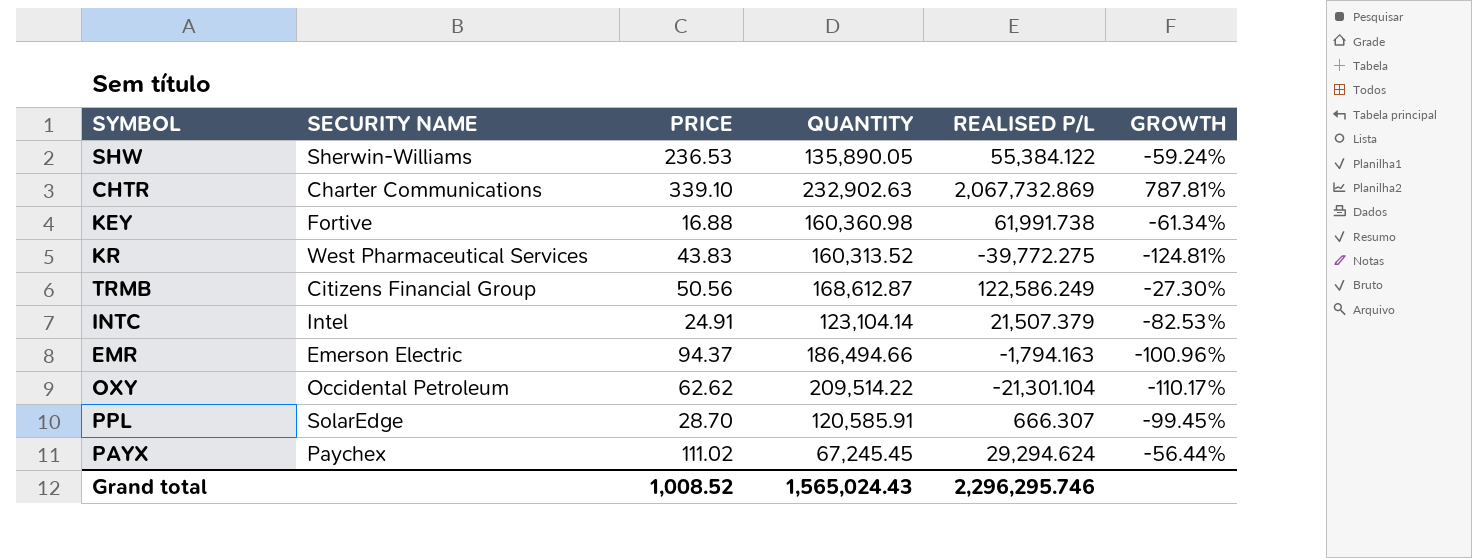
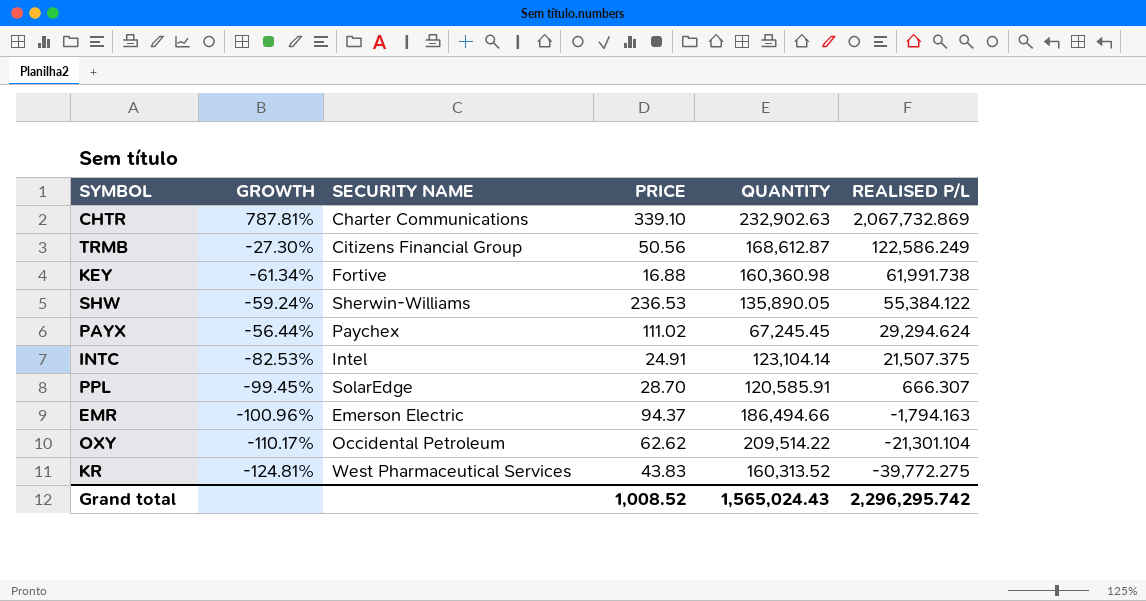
row order: none -> REALISED P/L descending
column GROWTH | position: 6 -> 2
INTC | REALISED P/L: 21,507.379 -> 21,507.375
Grand total | REALISED P/L: 2,296,295.746 -> 2,296,295.742

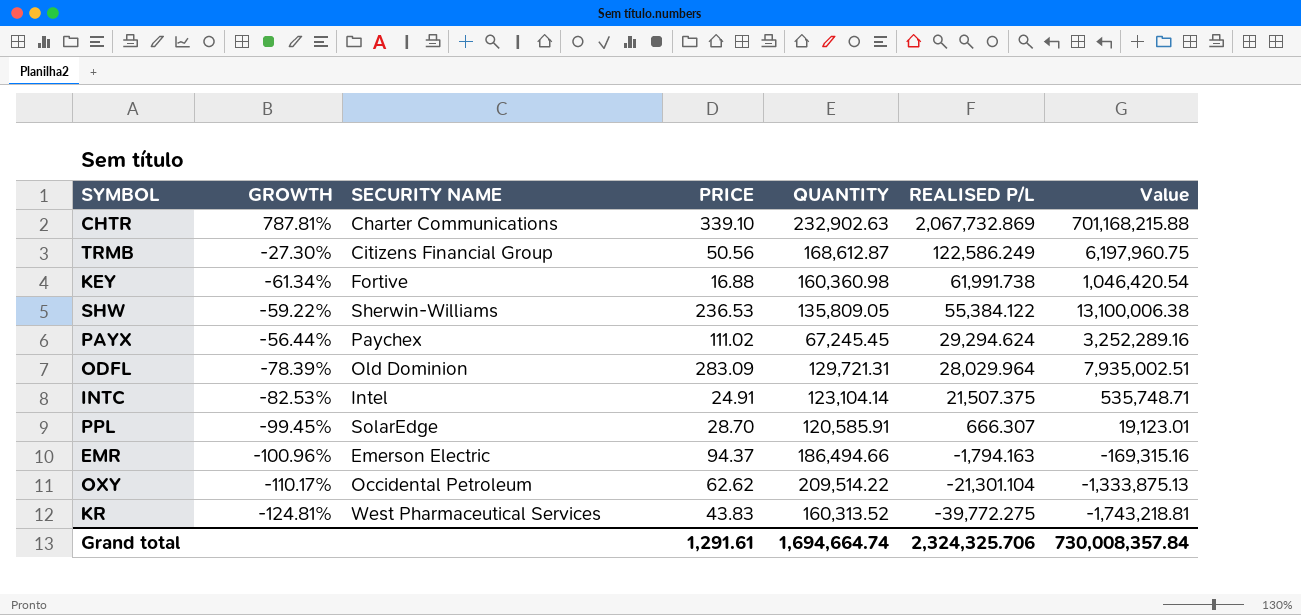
column Value | formula: none -> [PRICE] * [REALISED P/L]
SHW | GROWTH: -59.24% -> -59.22%
SHW | QUANTITY: 135,890.05 -> 135,809.05
row ODFL: none -> -78.39% | Old Dominion | 283.09 | 129,721.31 | 28,029.964 | 7,935,002.51
Grand total | PRICE: 1,008.52 -> 1,291.61
Grand total | QUANTITY: 1,565,024.43 -> 1,694,664.74
Grand total | REALISED P/L: 2,296,295.742 -> 2,324,325.706

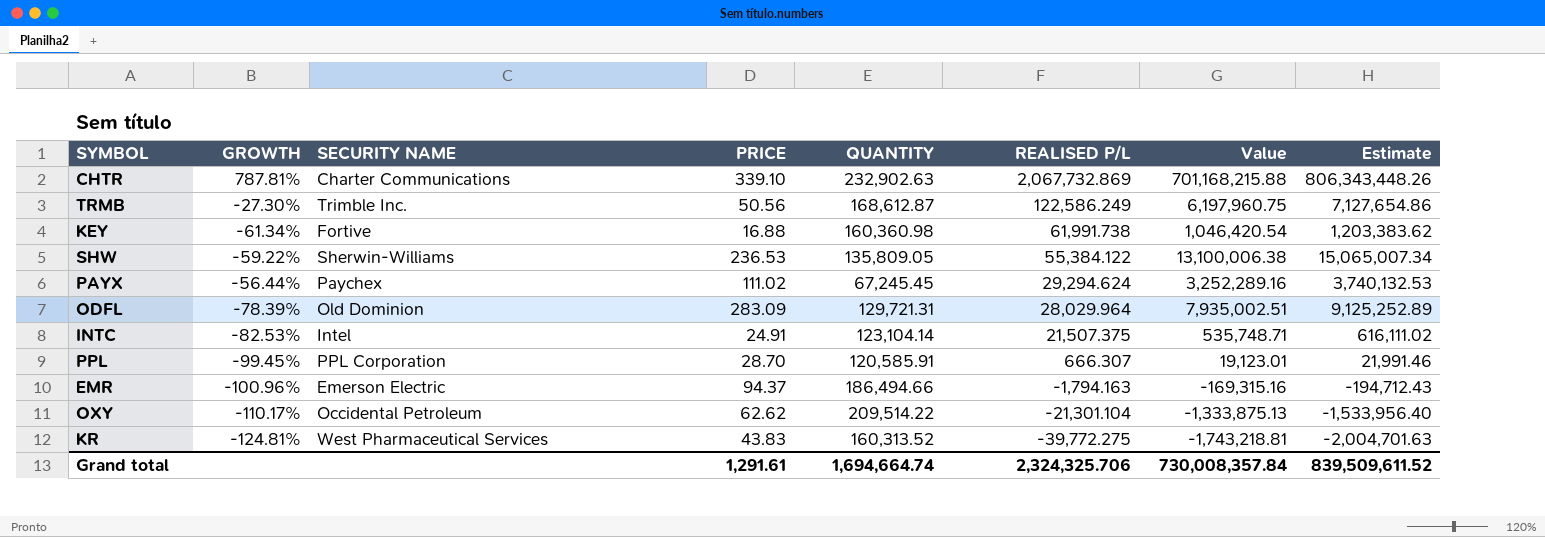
column Estimate | formula: none -> [Value] * 1.15
TRMB | SECURITY NAME: Citizens Financial Group -> Trimble Inc.
PPL | SECURITY NAME: SolarEdge -> PPL Corporation

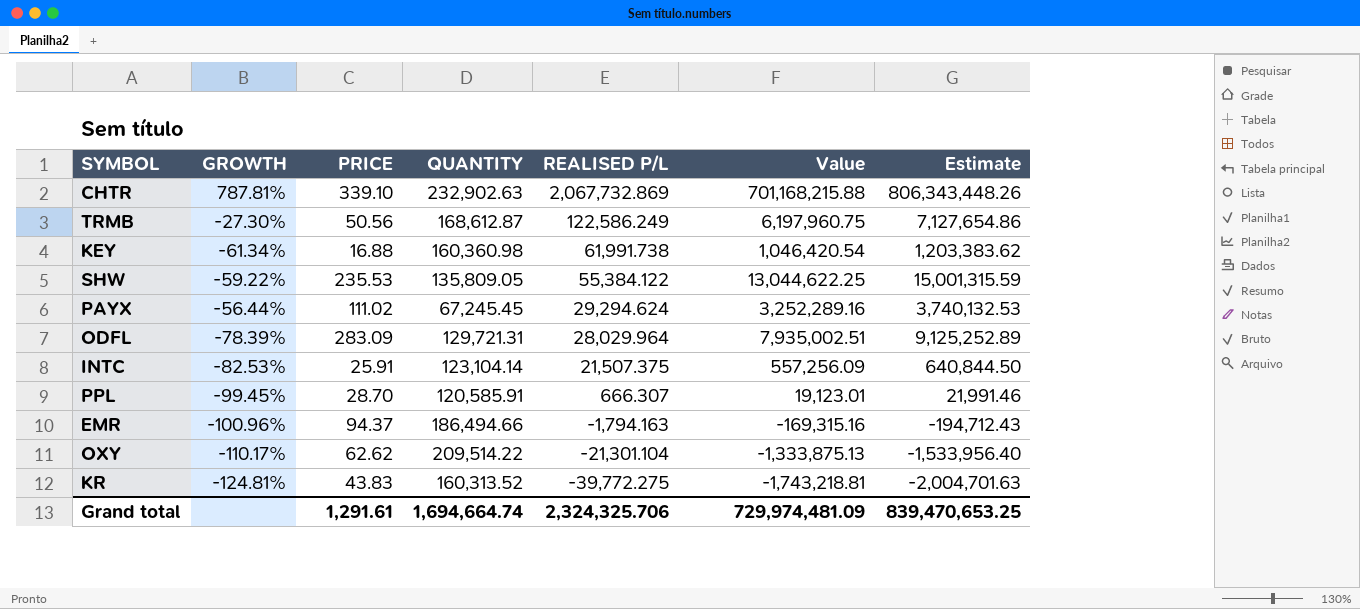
column SECURITY NAME | position: 3 -> none
SHW | PRICE: 236.53 -> 235.53
SHW | Value: 13,100,006.38 -> 13,044,622.25
SHW | Estimate: 15,065,007.34 -> 15,001,315.59
INTC | PRICE: 24.91 -> 25.91
INTC | Value: 535,748.71 -> 557,256.09
INTC | Estimate: 616,111.02 -> 640,844.50
Grand total | Value: 730,008,357.84 -> 729,974,481.09
Grand total | Estimate: 839,509,611.52 -> 839,470,653.25

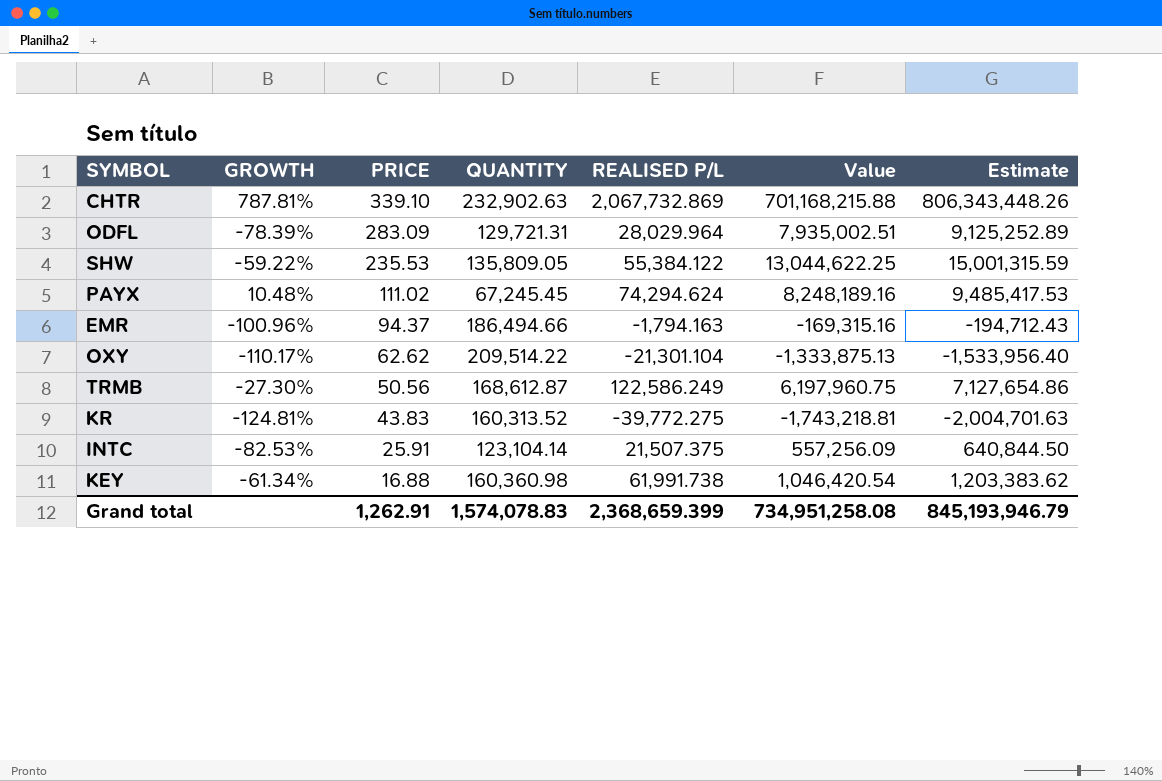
row order: REALISED P/L descending -> PRICE descending
row PPL: -99.45% | 28.70 | 120,585.91 | 666.307 | 19,123.01 | 21,991.46 -> none
PAYX | GROWTH: -56.44% -> 10.48%
PAYX | REALISED P/L: 29,294.624 -> 74,294.624
PAYX | Value: 3,252,289.16 -> 8,248,189.16
PAYX | Estimate: 3,740,132.53 -> 9,485,417.53
Grand total | PRICE: 1,291.61 -> 1,262.91
Grand total | QUANTITY: 1,694,664.74 -> 1,574,078.83
Grand total | REALISED P/L: 2,324,325.706 -> 2,368,659.399
Grand total | Value: 729,974,481.09 -> 734,951,258.08
Grand total | Estimate: 839,470,653.25 -> 845,193,946.79

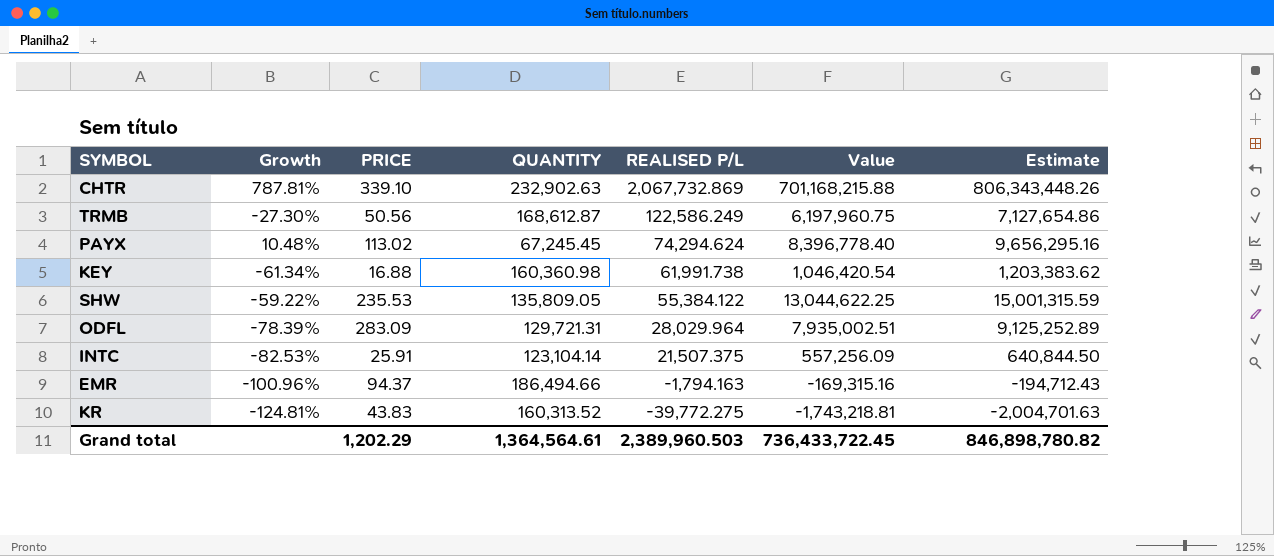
row order: PRICE descending -> REALISED P/L descending
column name: GROWTH -> Growth
row OXY: -110.17% | 62.62 | 209,514.22 | -21,301.104 | -1,333,875.13 | -1,533,956.40 -> none
PAYX | PRICE: 111.02 -> 113.02
PAYX | Value: 8,248,189.16 -> 8,396,778.40
PAYX | Estimate: 9,485,417.53 -> 9,656,295.16
Grand total | PRICE: 1,262.91 -> 1,202.29
Grand total | QUANTITY: 1,574,078.83 -> 1,364,564.61
Grand total | REALISED P/L: 2,368,659.399 -> 2,389,960.503
Grand total | Value: 734,951,258.08 -> 736,433,722.45
Grand total | Estimate: 845,193,946.79 -> 846,898,780.82

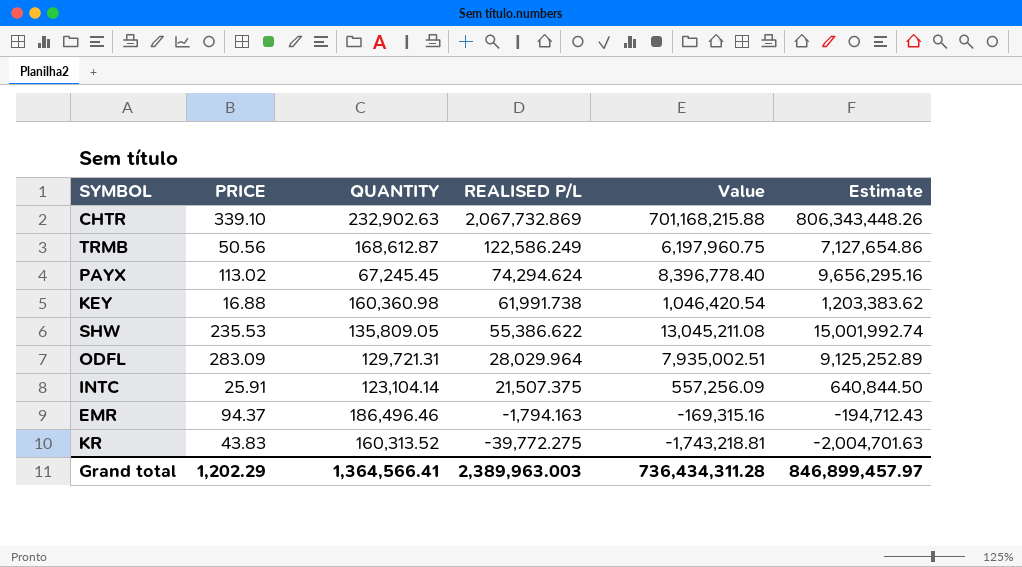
column Growth | formula: ([REALISED P/L] - [QUANTITY]) / [QUANTITY] -> none
SHW | REALISED P/L: 55,384.122 -> 55,386.622
SHW | Value: 13,044,622.25 -> 13,045,211.08
SHW | Estimate: 15,001,315.59 -> 15,001,992.74
EMR | QUANTITY: 186,494.66 -> 186,496.46
Grand total | QUANTITY: 1,364,564.61 -> 1,364,566.41
Grand total | REALISED P/L: 2,389,960.503 -> 2,389,963.003
Grand total | Value: 736,433,722.45 -> 736,434,311.28
Grand total | Estimate: 846,898,780.82 -> 846,899,457.97

